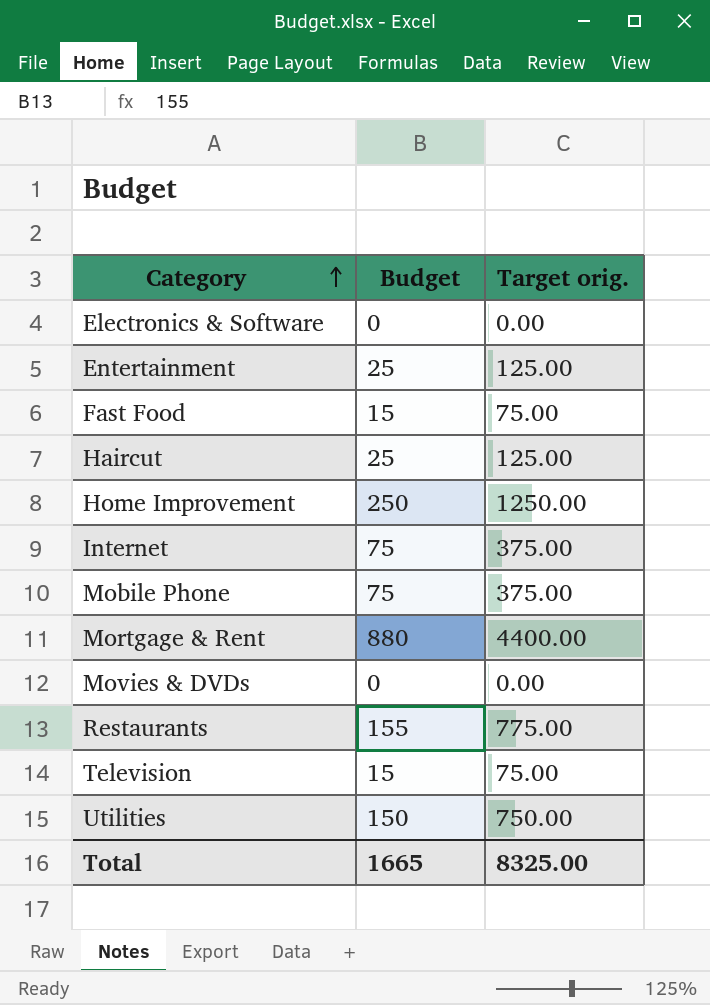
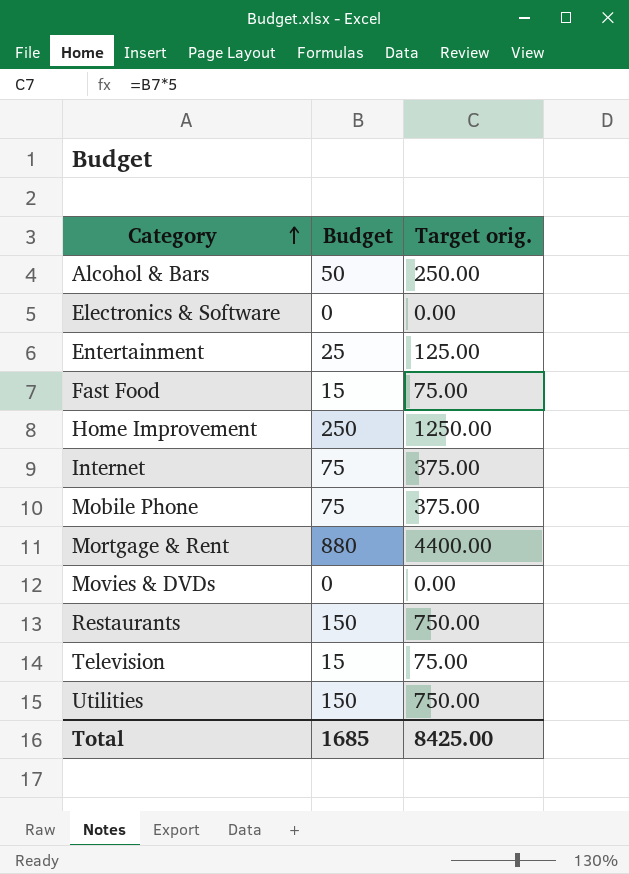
row Haircut: 25 | 125.00 -> none
row Alcohol & Bars: none -> 50 | 250.00
Restaurants | Budget: 155 -> 150
Restaurants | Target orig.: 775.00 -> 750.00
Total | Budget: 1665 -> 1685
Total | Target orig.: 8325.00 -> 8425.00

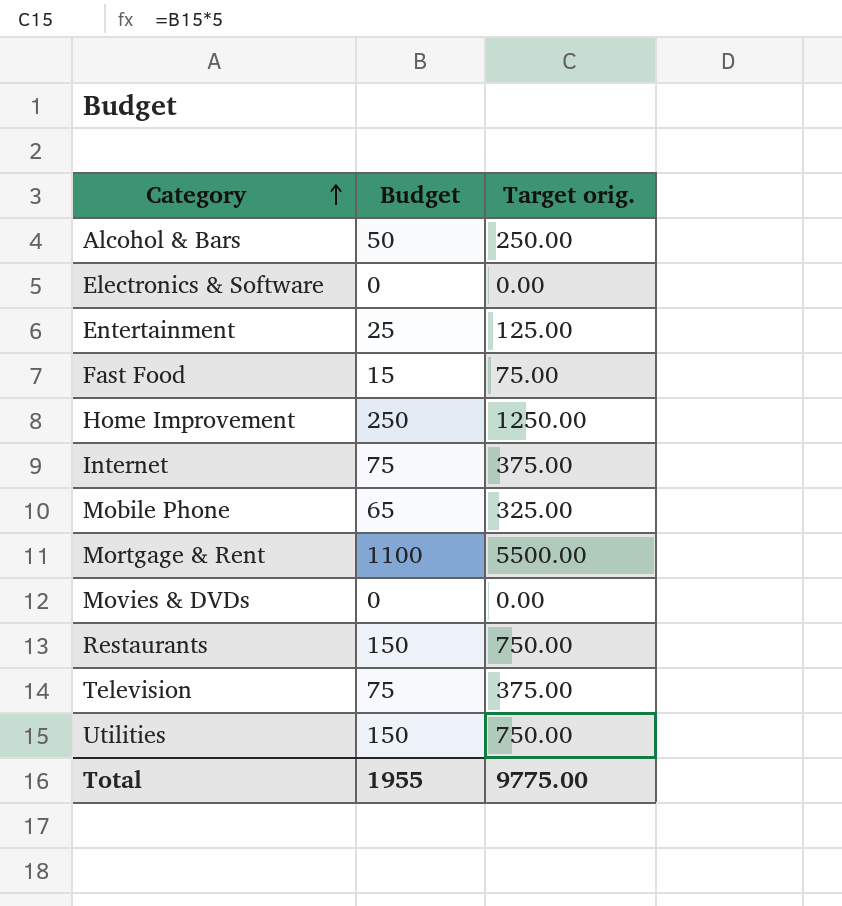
Mobile Phone | Budget: 75 -> 65
Mobile Phone | Target orig.: 375.00 -> 325.00
Mortgage & Rent | Budget: 880 -> 1100
Mortgage & Rent | Target orig.: 4400.00 -> 5500.00
Television | Budget: 15 -> 75
Television | Target orig.: 75.00 -> 375.00
Total | Budget: 1685 -> 1955
Total | Target orig.: 8425.00 -> 9775.00

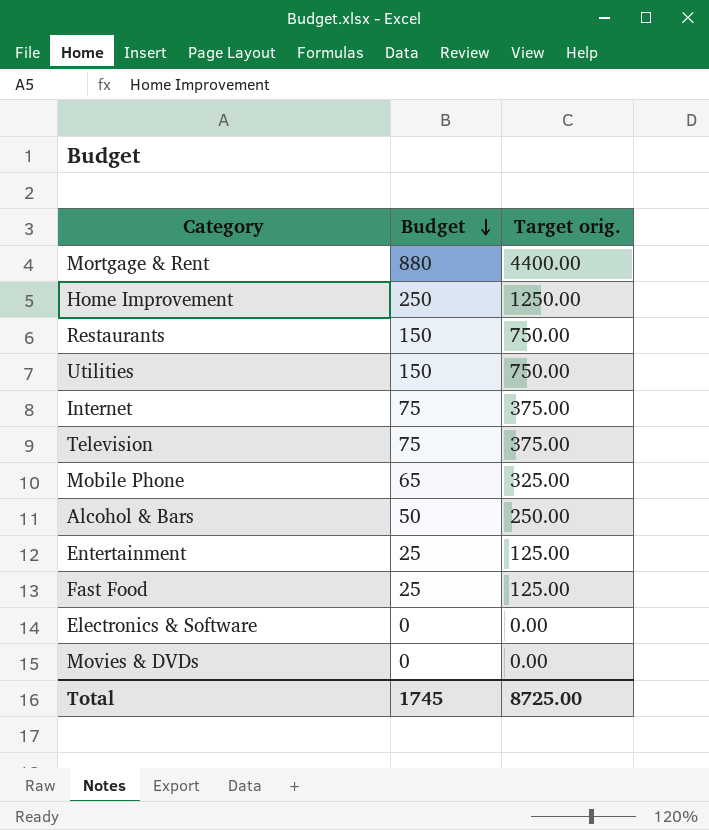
row order: Category ascending -> Budget descending
Mortgage & Rent | Budget: 1100 -> 880
Mortgage & Rent | Target orig.: 5500.00 -> 4400.00
Fast Food | Budget: 15 -> 25
Fast Food | Target orig.: 75.00 -> 125.00
Total | Budget: 1955 -> 1745
Total | Target orig.: 9775.00 -> 8725.00

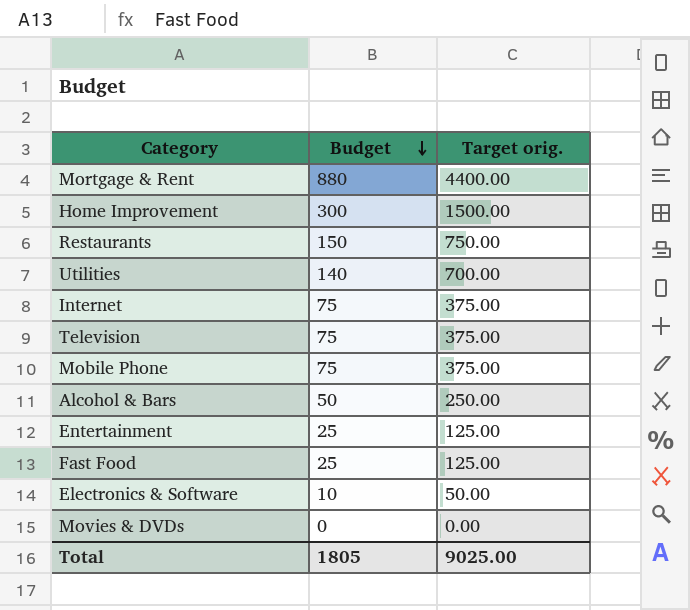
Home Improvement | Budget: 250 -> 300
Home Improvement | Target orig.: 1250.00 -> 1500.00
Utilities | Budget: 150 -> 140
Utilities | Target orig.: 750.00 -> 700.00
Mobile Phone | Budget: 65 -> 75
Mobile Phone | Target orig.: 325.00 -> 375.00
Electronics & Software | Budget: 0 -> 10
Electronics & Software | Target orig.: 0.00 -> 50.00
Total | Budget: 1745 -> 1805
Total | Target orig.: 8725.00 -> 9025.00

